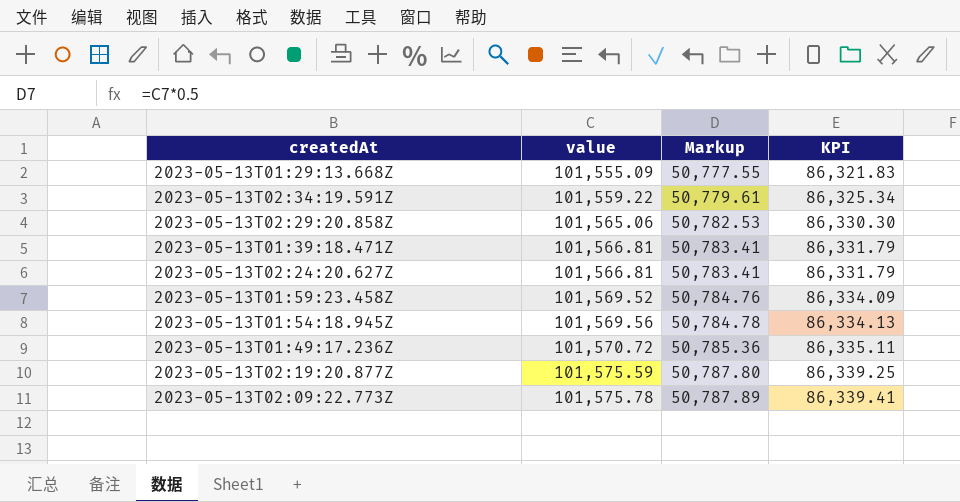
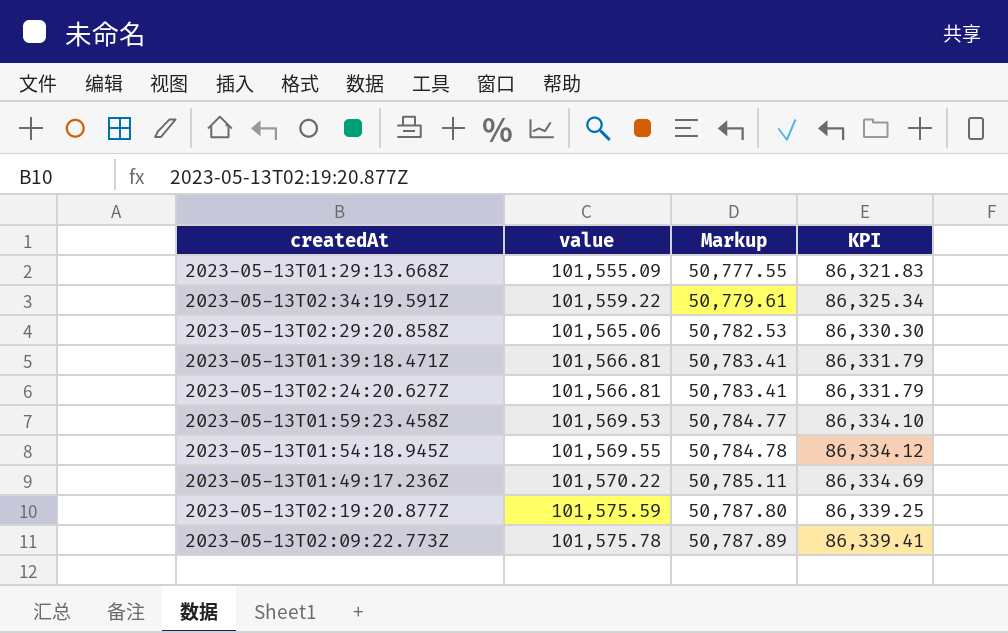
2023-05-13T01:59:23.458Z | value: 101,569.52 -> 101,569.53
2023-05-13T01:59:23.458Z | Markup: 50,784.76 -> 50,784.77
2023-05-13T01:59:23.458Z | KPI: 86,334.09 -> 86,334.10
2023-05-13T01:54:18.945Z | value: 101,569.56 -> 101,569.55
2023-05-13T01:54:18.945Z | KPI: 86,334.13 -> 86,334.12
2023-05-13T01:49:17.236Z | value: 101,570.72 -> 101,570.22
2023-05-13T01:49:17.236Z | Markup: 50,785.36 -> 50,785.11
2023-05-13T01:49:17.236Z | KPI: 86,335.11 -> 86,334.69

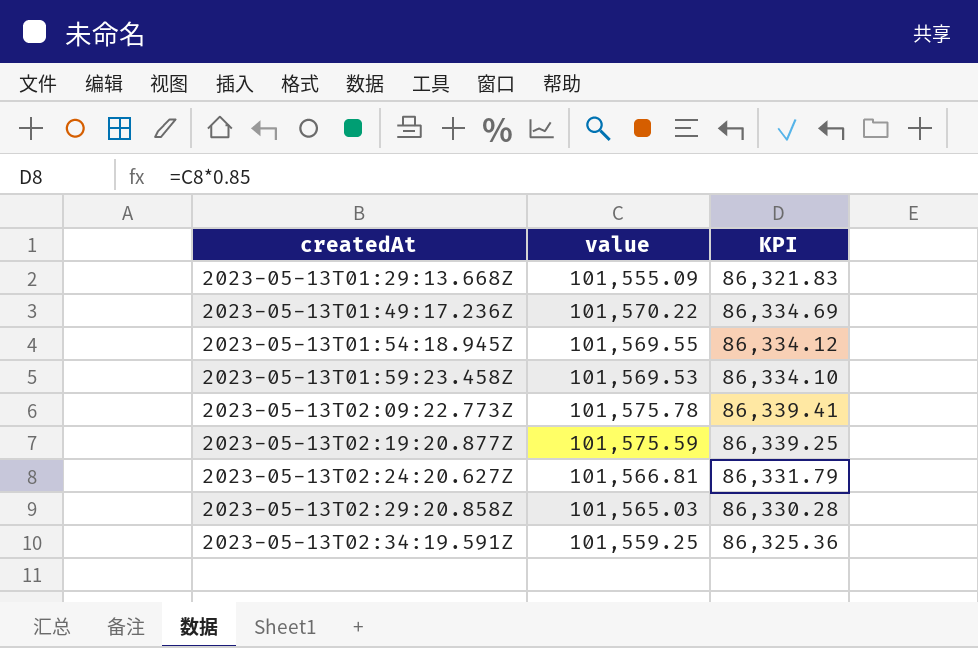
row order: value ascending -> createdAt ascending
column Markup | formula: [value] * 0.5 -> none
row 2023-05-13T01:39:18.471Z: 101,566.81 | 50,783.41 | 86,331.79 -> none
2023-05-13T02:29:20.858Z | value: 101,565.06 -> 101,565.03
2023-05-13T02:29:20.858Z | KPI: 86,330.30 -> 86,330.28
2023-05-13T02:34:19.591Z | value: 101,559.22 -> 101,559.25
2023-05-13T02:34:19.591Z | KPI: 86,325.34 -> 86,325.36

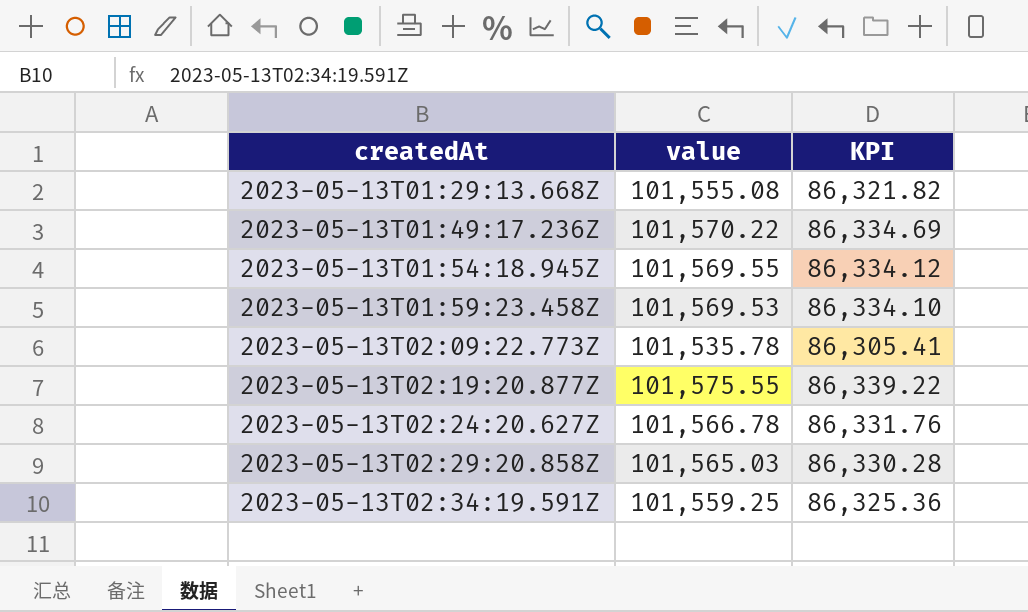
2023-05-13T01:29:13.668Z | value: 101,555.09 -> 101,555.08
2023-05-13T01:29:13.668Z | KPI: 86,321.83 -> 86,321.82
2023-05-13T02:09:22.773Z | value: 101,575.78 -> 101,535.78
2023-05-13T02:09:22.773Z | KPI: 86,339.41 -> 86,305.41
2023-05-13T02:19:20.877Z | value: 101,575.59 -> 101,575.55
2023-05-13T02:19:20.877Z | KPI: 86,339.25 -> 86,339.22
2023-05-13T02:24:20.627Z | value: 101,566.81 -> 101,566.78
2023-05-13T02:24:20.627Z | KPI: 86,331.79 -> 86,331.76

